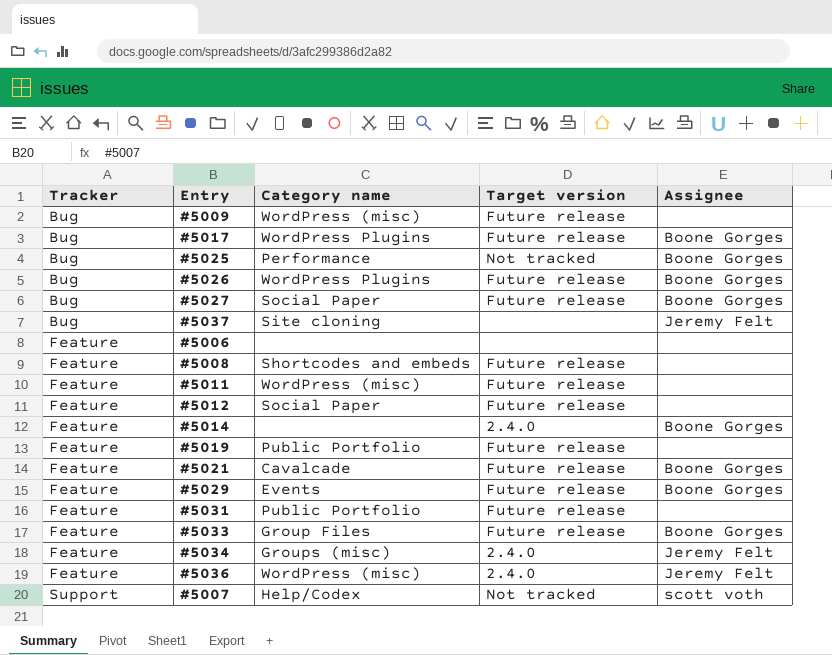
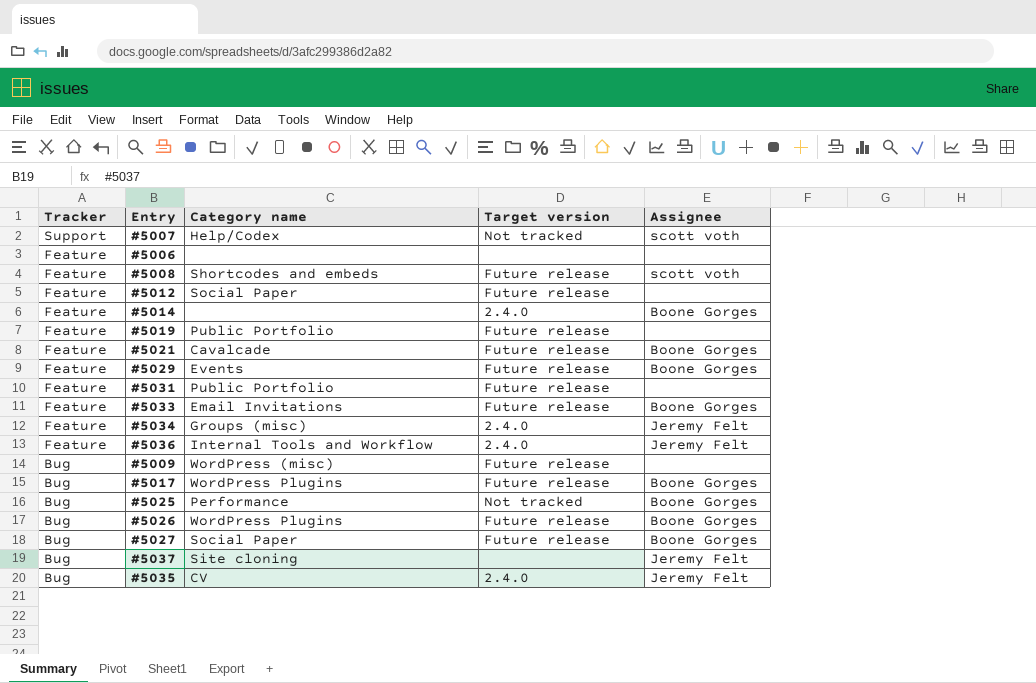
row order: Tracker ascending -> Tracker descending
row #5011: Feature | WordPress (misc) | Future release | none -> none
#5008 | Assignee: none -> scott voth
#5033 | Category name: Group Files -> Email Invitations
#5036 | Category name: WordPress (misc) -> Internal Tools and Workflow
row #5035: none -> Bug | CV | 2.4.0 | Jeremy Felt

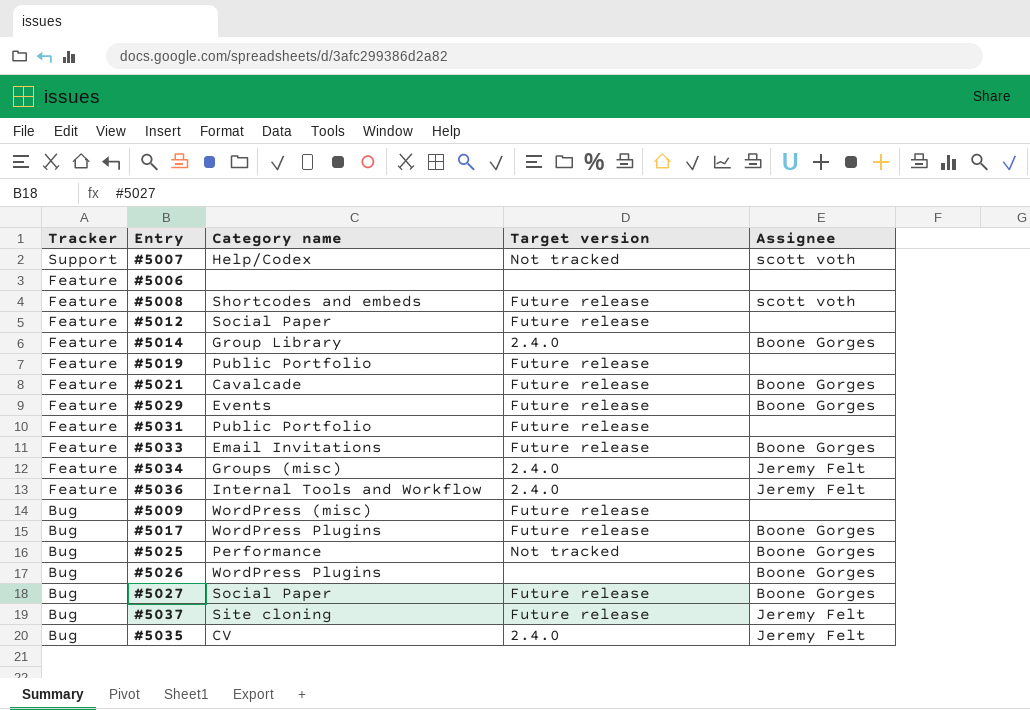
#5014 | Category name: none -> Group Library
#5026 | Target version: Future release -> none
#5037 | Target version: none -> Future release

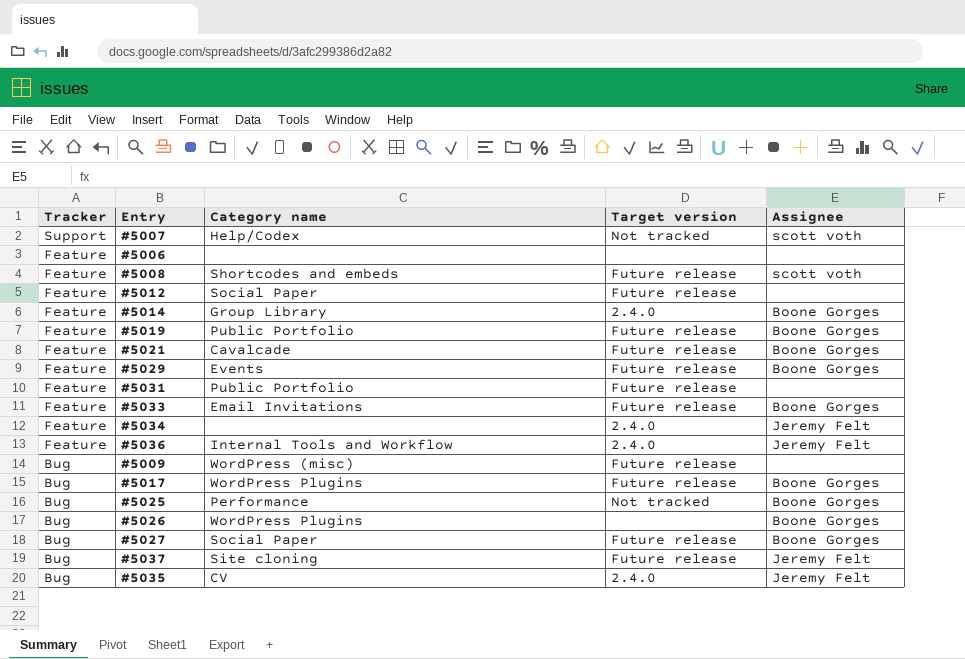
#5019 | Assignee: none -> Boone Gorges
#5034 | Category name: Groups (misc) -> none

